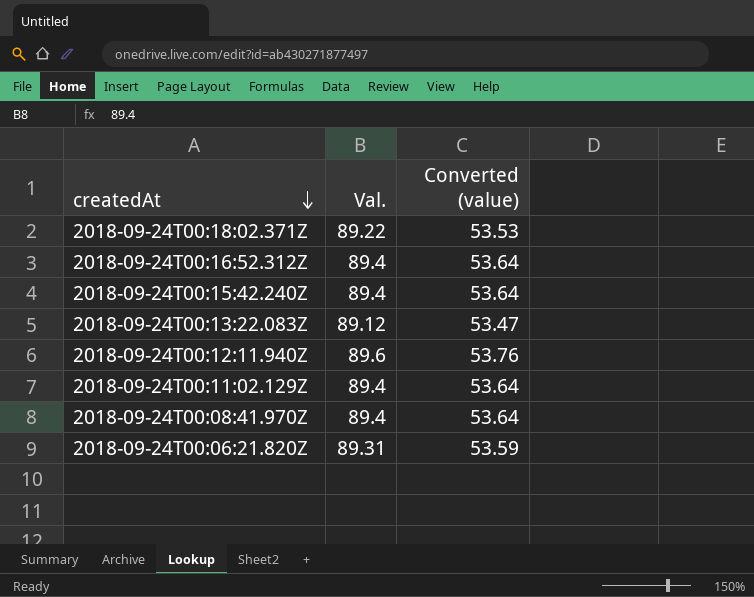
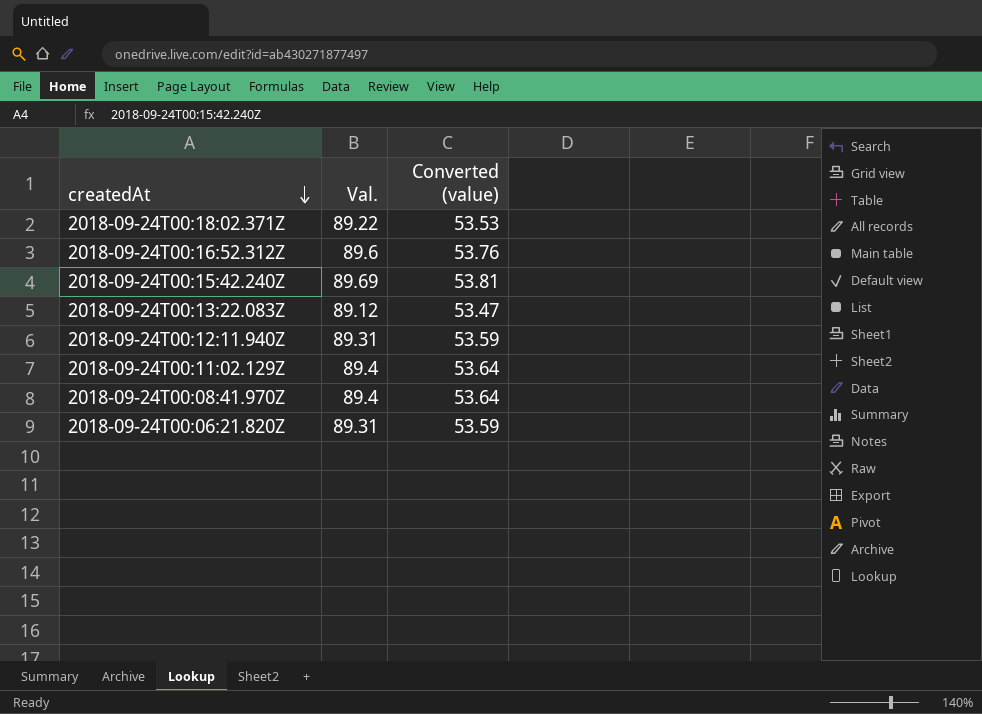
2018-09-24T00:16:52.312Z | Val.: 89.4 -> 89.6
2018-09-24T00:16:52.312Z | Converted (value): 53.64 -> 53.76
2018-09-24T00:15:42.240Z | Val.: 89.4 -> 89.69
2018-09-24T00:15:42.240Z | Converted (value): 53.64 -> 53.81
2018-09-24T00:12:11.940Z | Val.: 89.6 -> 89.31
2018-09-24T00:12:11.940Z | Converted (value): 53.76 -> 53.59

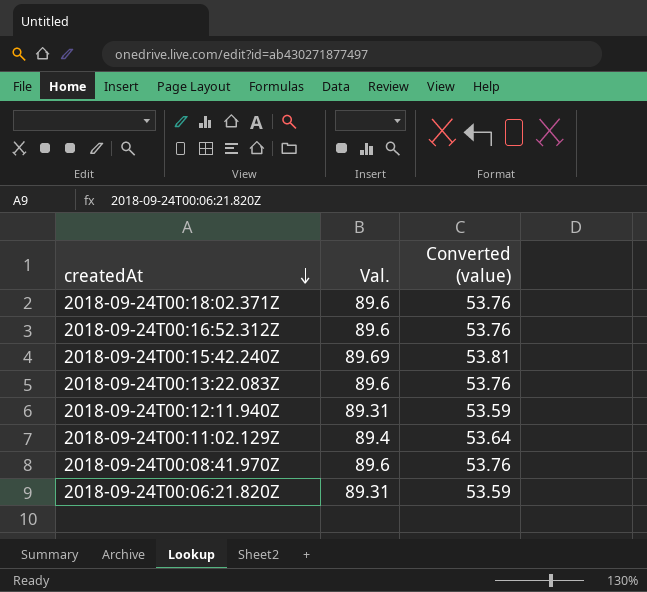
2018-09-24T00:18:02.371Z | Val.: 89.22 -> 89.6
2018-09-24T00:18:02.371Z | Converted (value): 53.53 -> 53.76
2018-09-24T00:13:22.083Z | Val.: 89.12 -> 89.6
2018-09-24T00:13:22.083Z | Converted (value): 53.47 -> 53.76
2018-09-24T00:08:41.970Z | Val.: 89.4 -> 89.6
2018-09-24T00:08:41.970Z | Converted (value): 53.64 -> 53.76

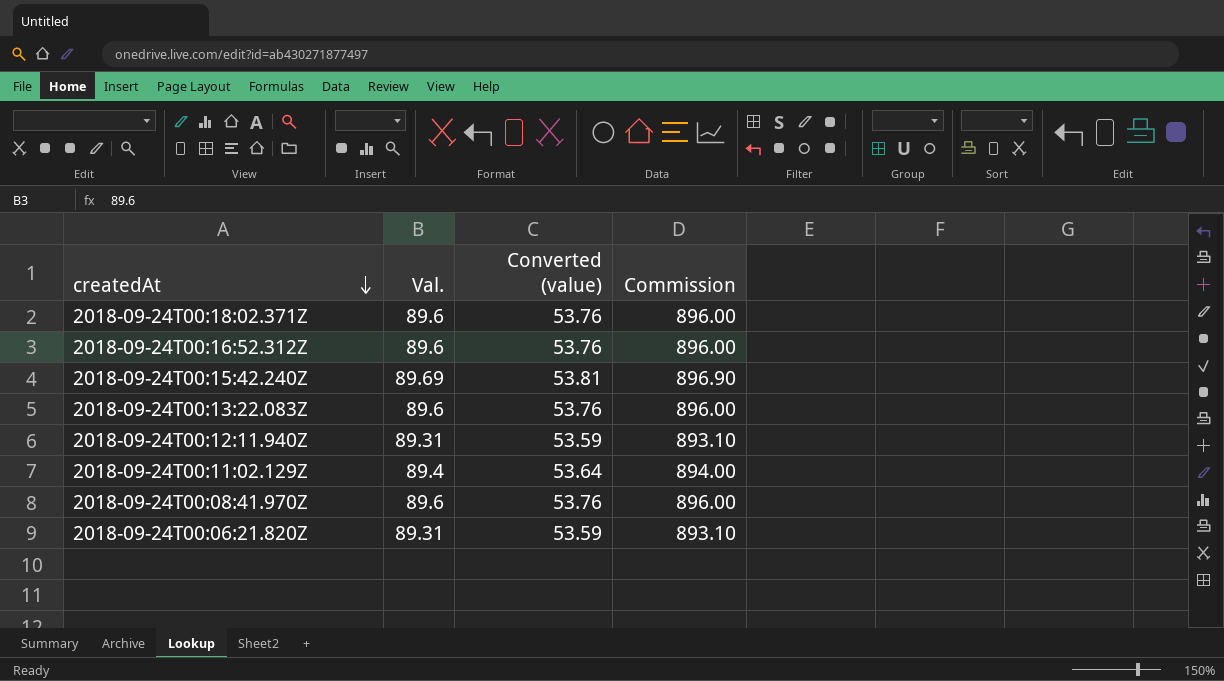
column Commission | formula: none -> [Val.] * 10

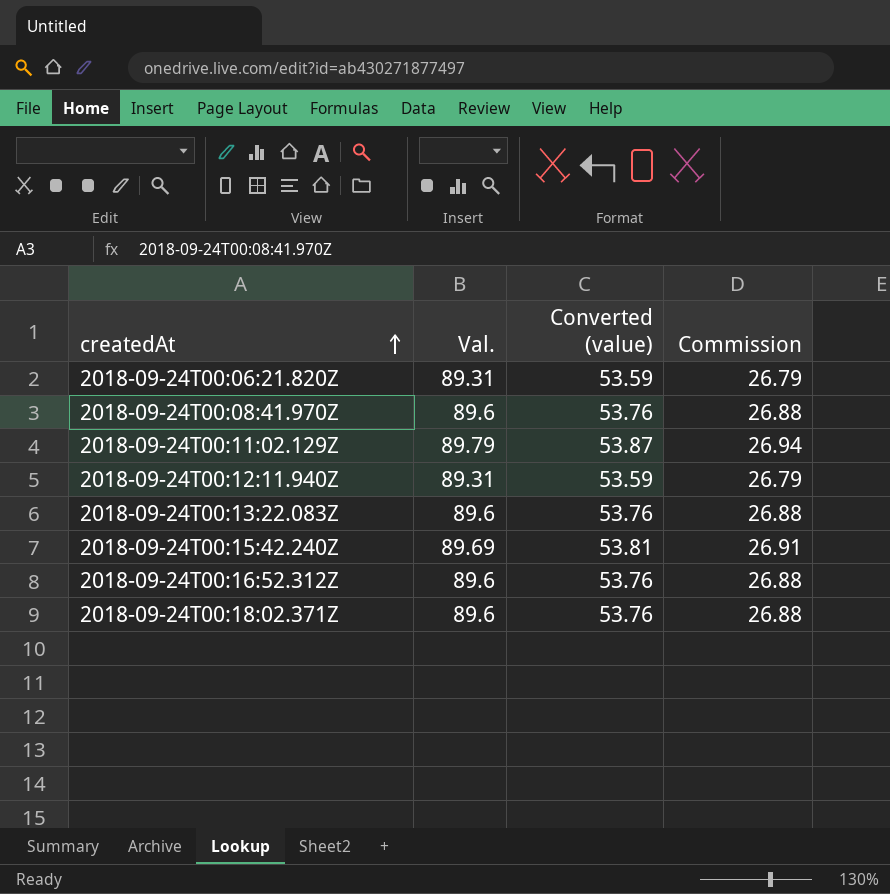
row order: createdAt descending -> createdAt ascending
column Commission | formula: [Val.] * 10 -> [Val.] * 0.3
2018-09-24T00:11:02.129Z | Val.: 89.4 -> 89.79
2018-09-24T00:11:02.129Z | Converted (value): 53.64 -> 53.87

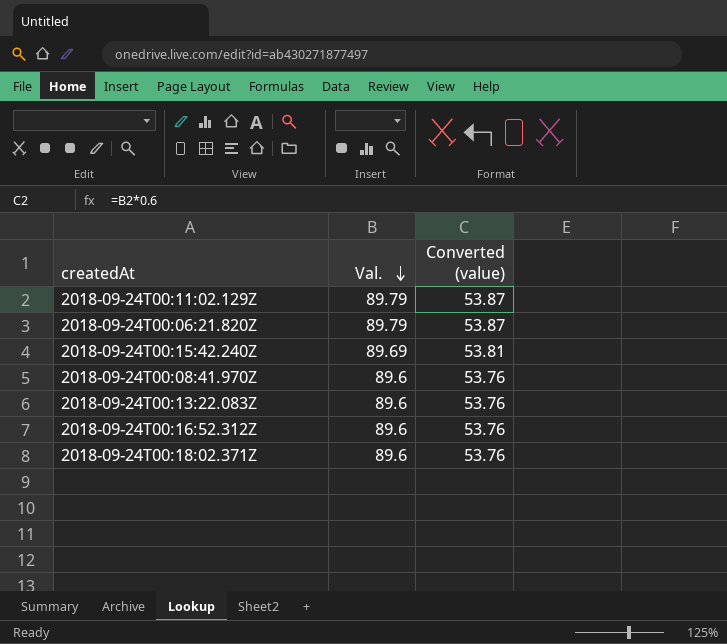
row order: createdAt ascending -> Val. descending
column Commission | formula: [Val.] * 0.3 -> none
row 2018-09-24T00:12:11.940Z: 89.31 | 53.59 | 26.79 -> none
2018-09-24T00:06:21.820Z | Val.: 89.31 -> 89.79
2018-09-24T00:06:21.820Z | Converted (value): 53.59 -> 53.87

